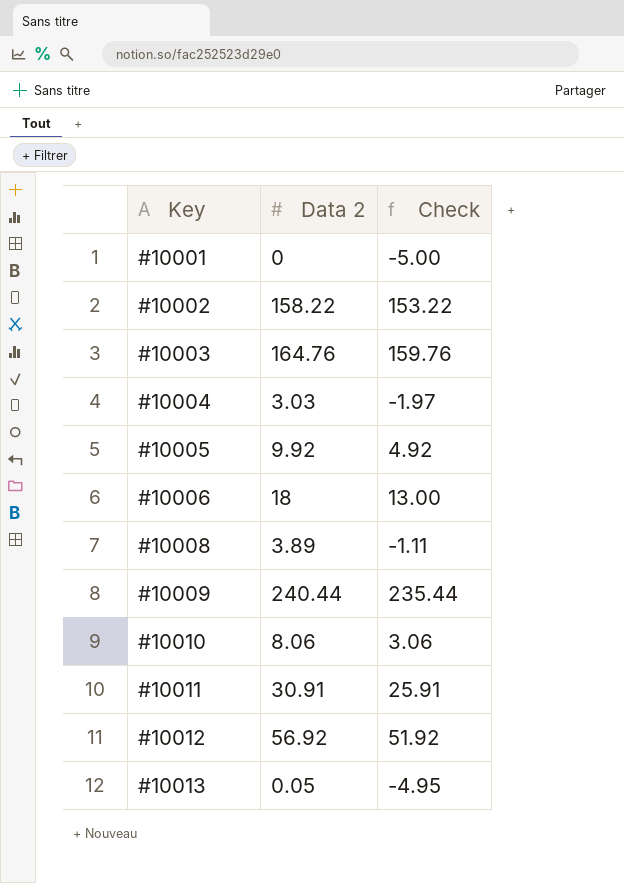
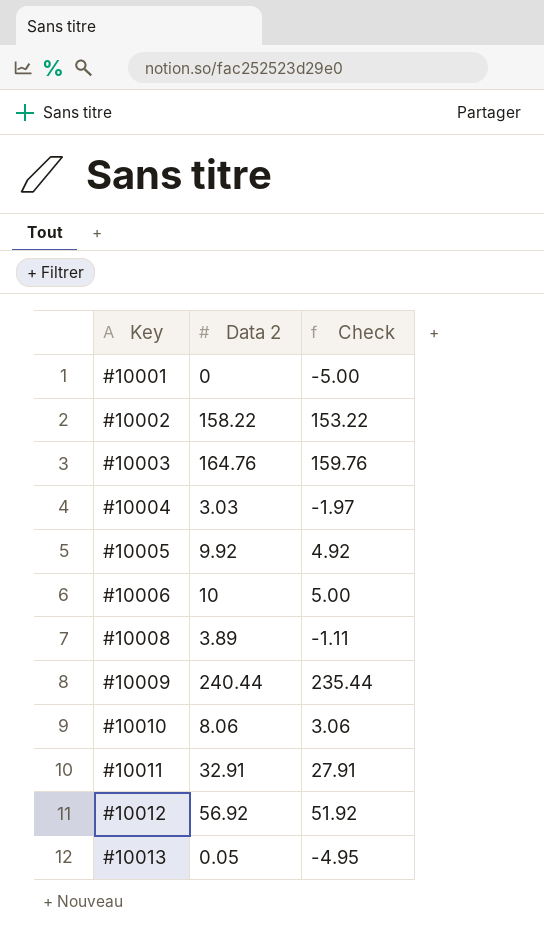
#10006 | Data 2: 18 -> 10
#10006 | Check: 13.00 -> 5.00
#10011 | Data 2: 30.91 -> 32.91
#10011 | Check: 25.91 -> 27.91

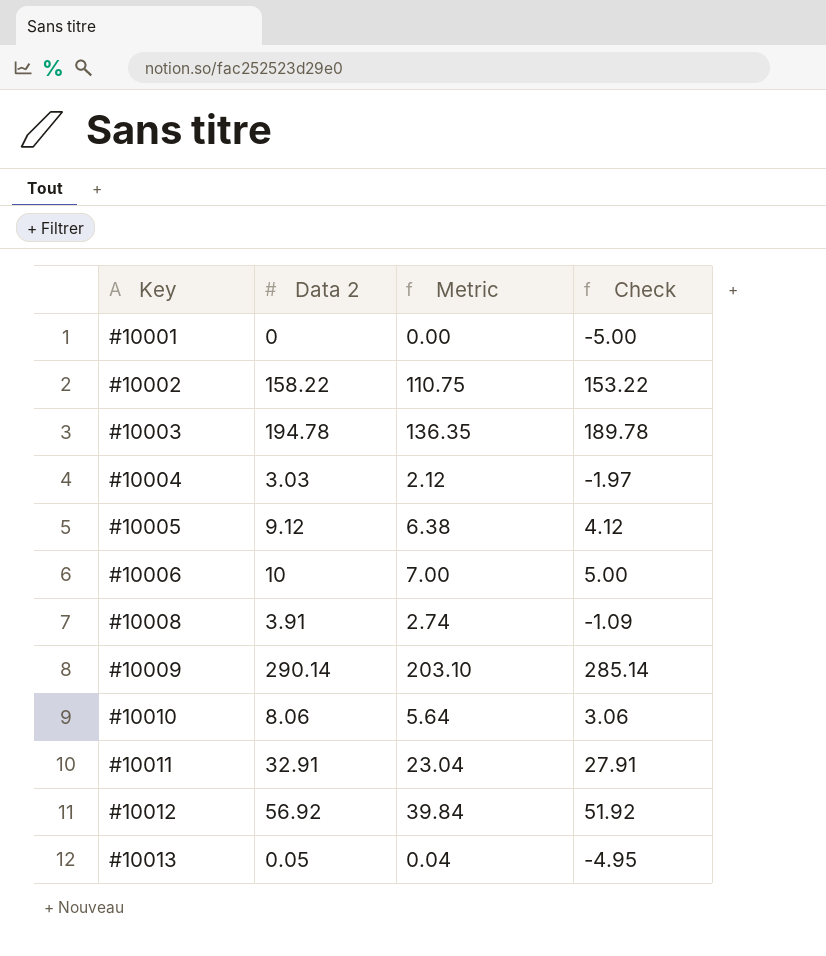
column Metric | formula: none -> [Data 2] * 0.7
#10003 | Data 2: 164.76 -> 194.78
#10003 | Check: 159.76 -> 189.78
#10005 | Data 2: 9.92 -> 9.12
#10005 | Check: 4.92 -> 4.12
#10008 | Data 2: 3.89 -> 3.91
#10008 | Check: -1.11 -> -1.09
#10009 | Data 2: 240.44 -> 290.14
#10009 | Check: 235.44 -> 285.14

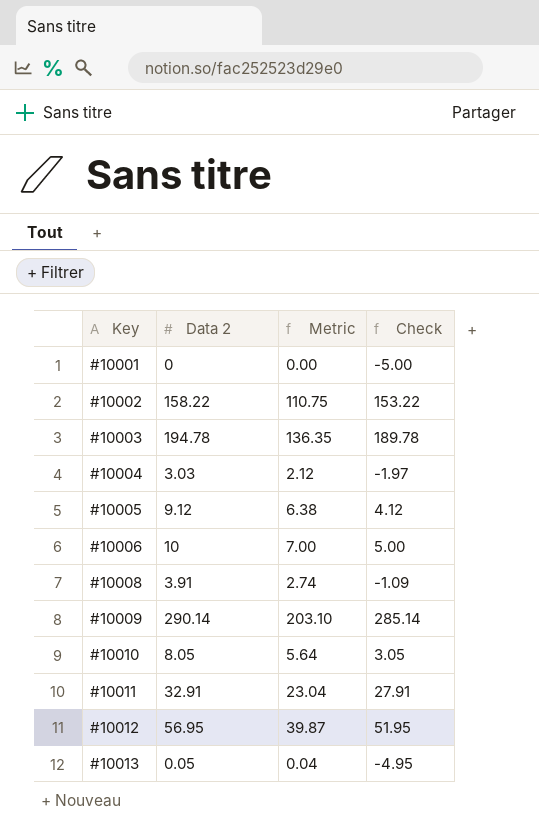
#10010 | Data 2: 8.06 -> 8.05
#10010 | Check: 3.06 -> 3.05
#10012 | Data 2: 56.92 -> 56.95
#10012 | Metric: 39.84 -> 39.87
#10012 | Check: 51.92 -> 51.95

